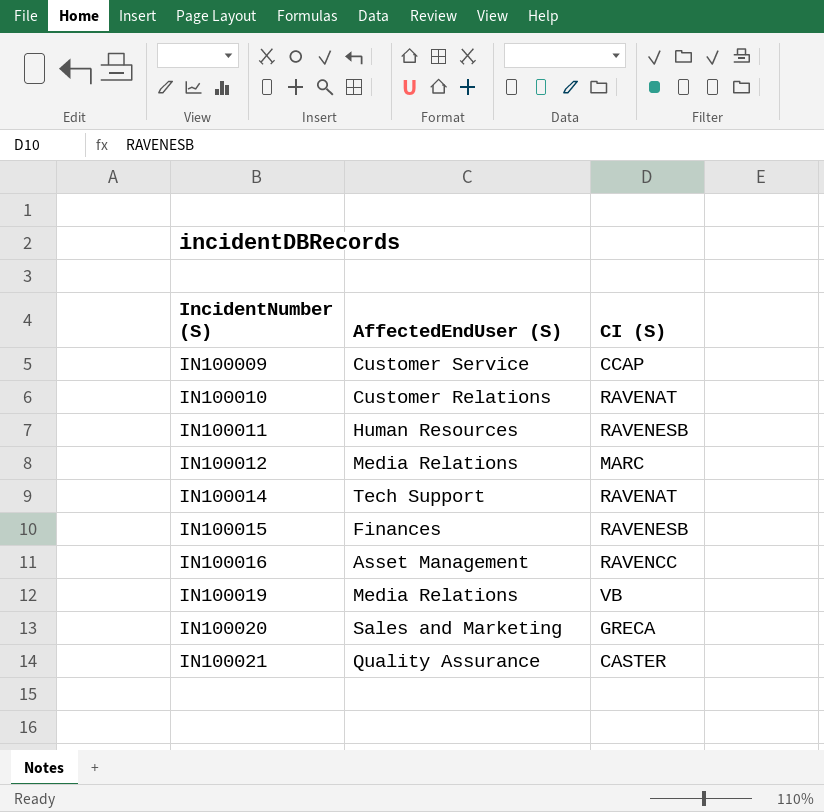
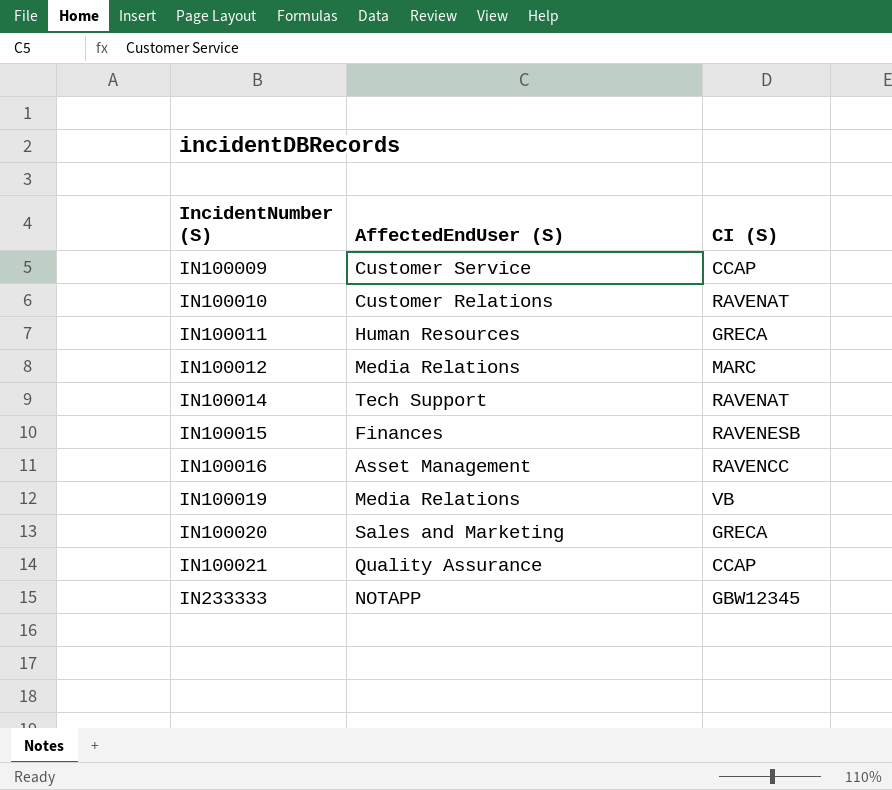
IN100011 | CI (S): RAVENESB -> GRECA
IN100021 | CI (S): CASTER -> CCAP
row IN233333: none -> NOTAPP | GBW12345

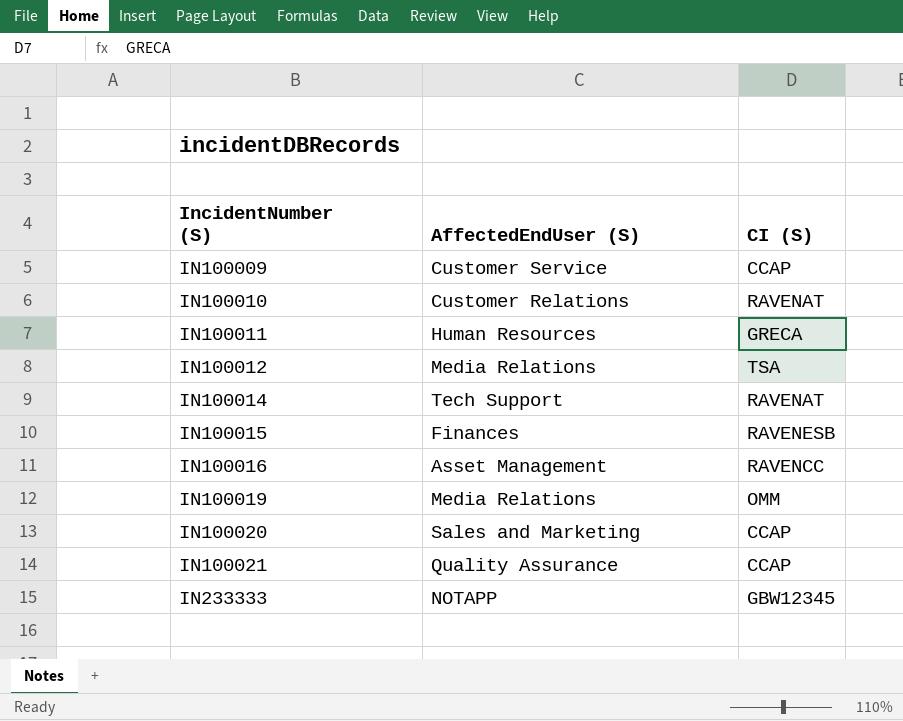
IN100012 | CI (S): MARC -> TSA
IN100019 | CI (S): VB -> OMM
IN100020 | CI (S): GRECA -> CCAP

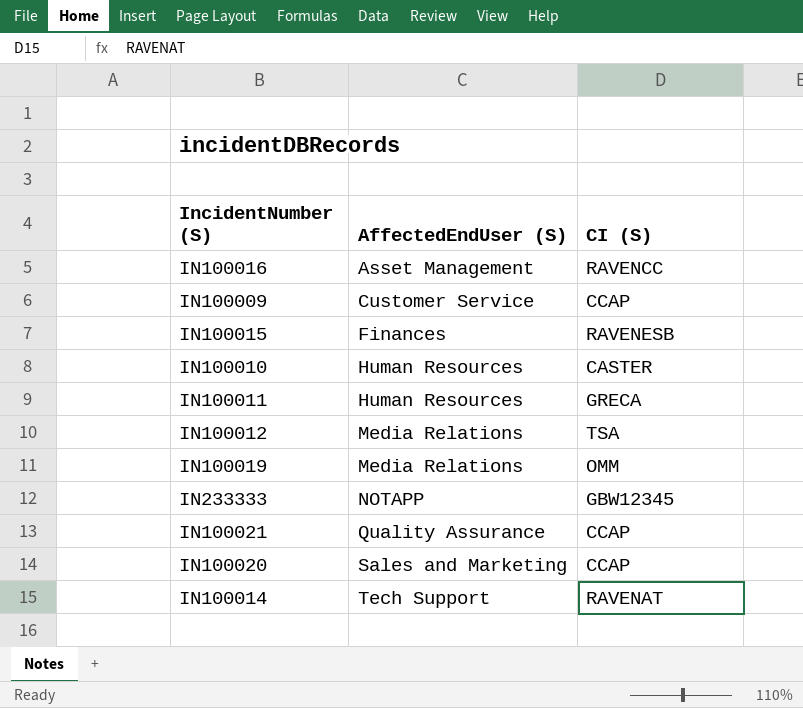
row order: IncidentNumber (S) ascending -> AffectedEndUser (S) ascending
IN100010 | AffectedEndUser (S): Customer Relations -> Human Resources
IN100010 | CI (S): RAVENAT -> CASTER

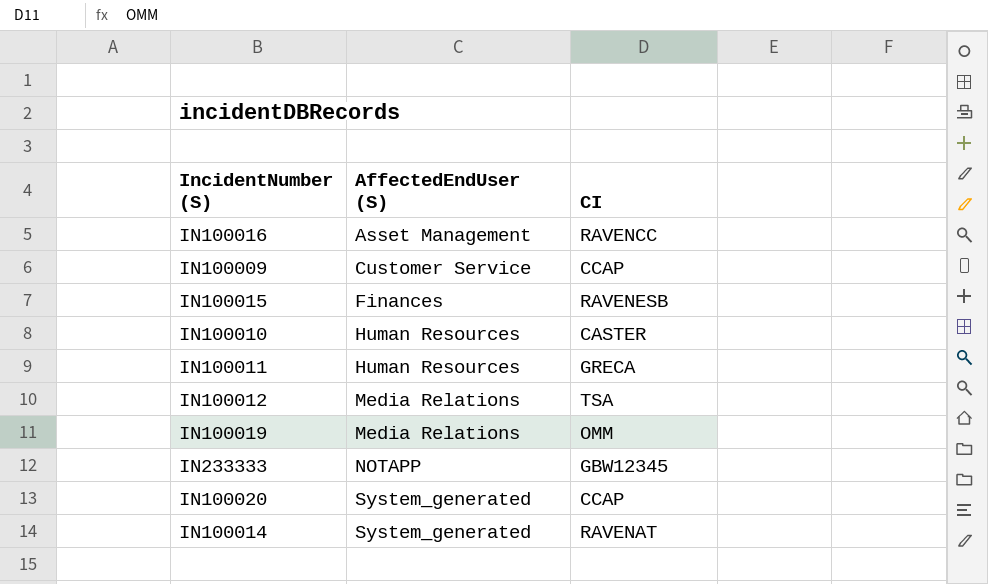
column name: CI (S) -> CI
row IN100021: Quality Assurance | CCAP -> none
IN100020 | AffectedEndUser (S): Sales and Marketing -> System_generated
IN100014 | AffectedEndUser (S): Tech Support -> System_generated

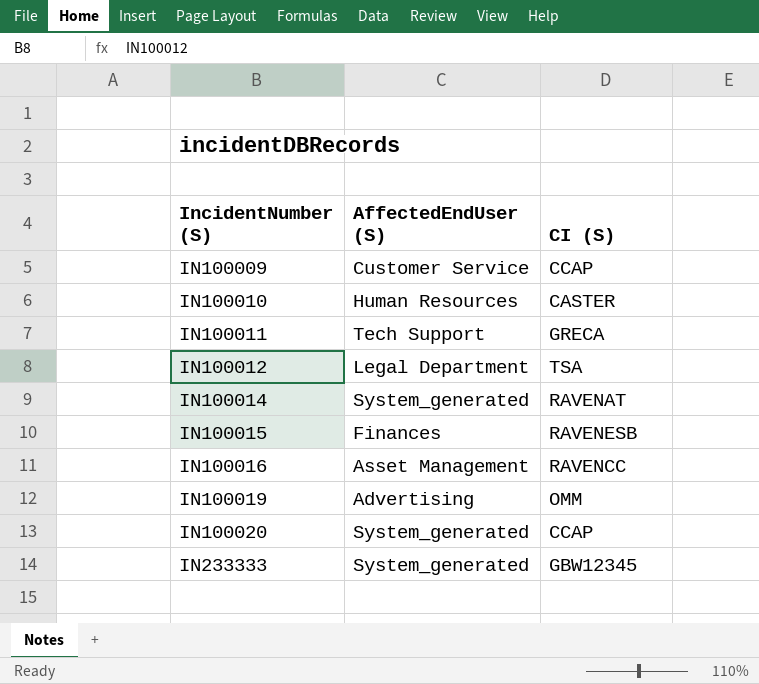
row order: AffectedEndUser (S) ascending -> IncidentNumber (S) ascending
column name: CI -> CI (S)
IN100011 | AffectedEndUser (S): Human Resources -> Tech Support
IN100012 | AffectedEndUser (S): Media Relations -> Legal Department
IN100019 | AffectedEndUser (S): Media Relations -> Advertising
IN233333 | AffectedEndUser (S): NOTAPP -> System_generated

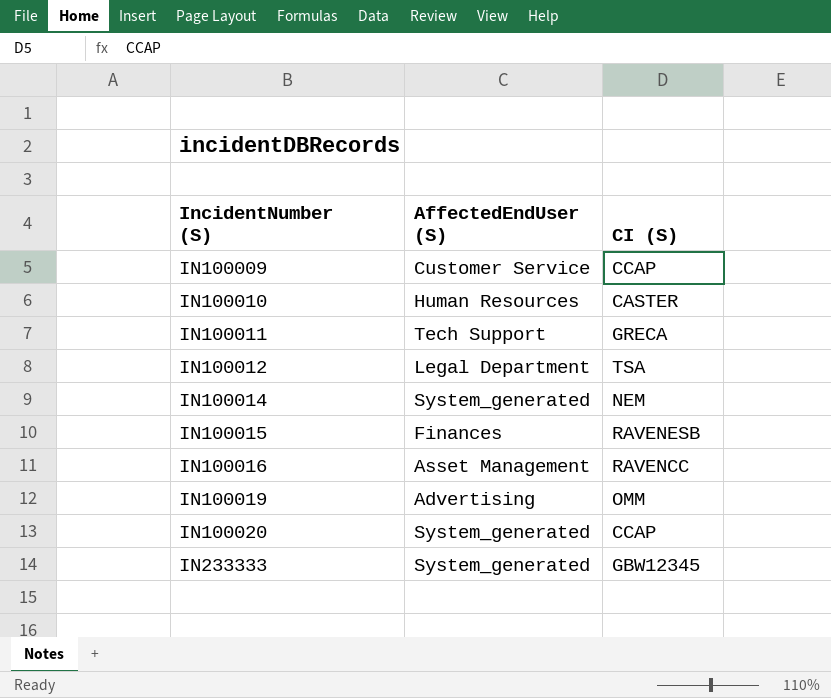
IN100014 | CI (S): RAVENAT -> NEM

